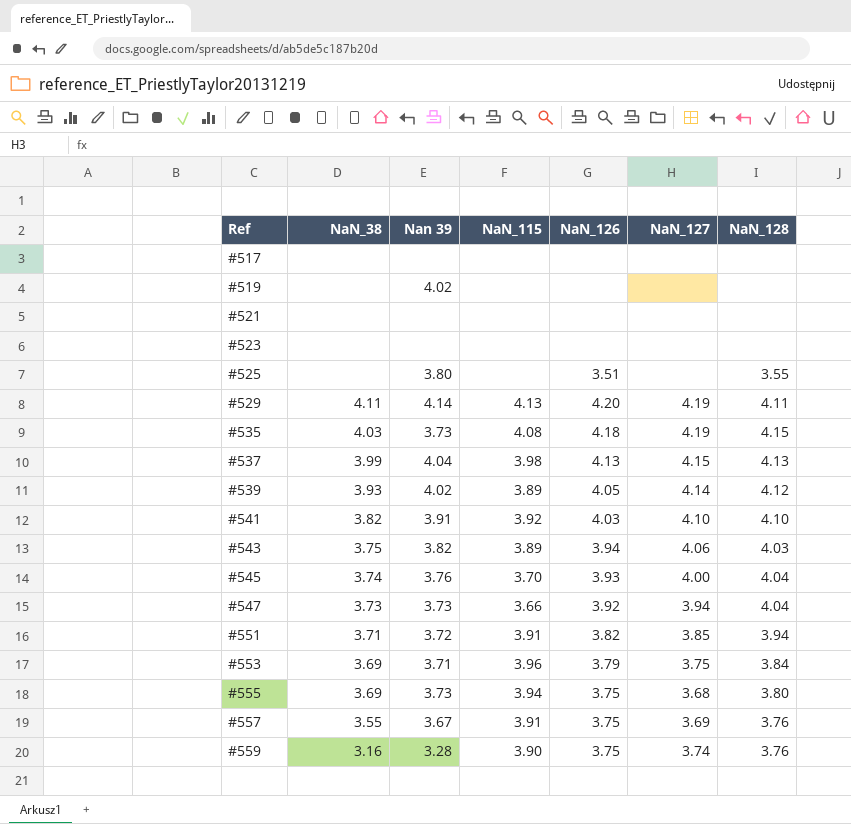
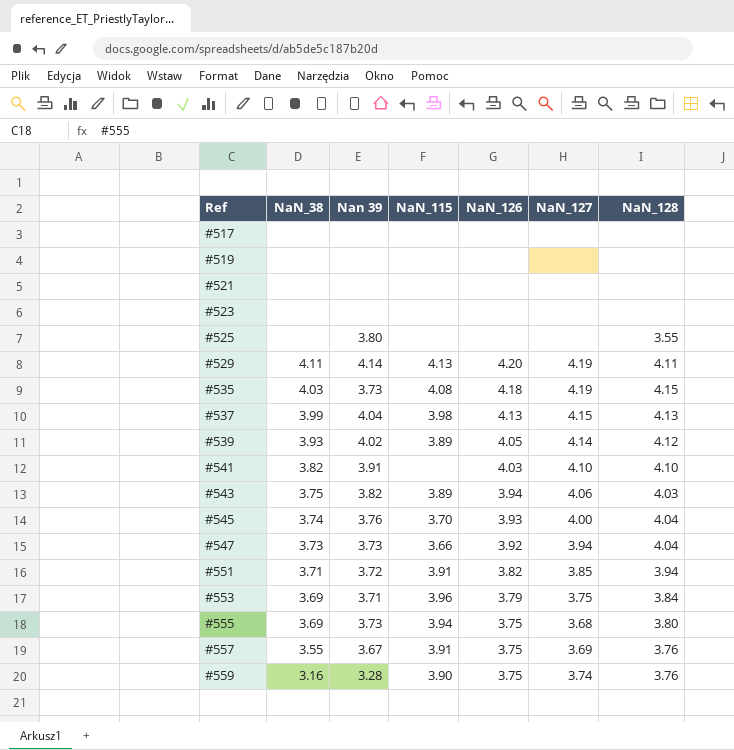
#519 | Nan 39: 4.02 -> none
#525 | NaN_126: 3.51 -> none
#541 | NaN_115: 3.92 -> none

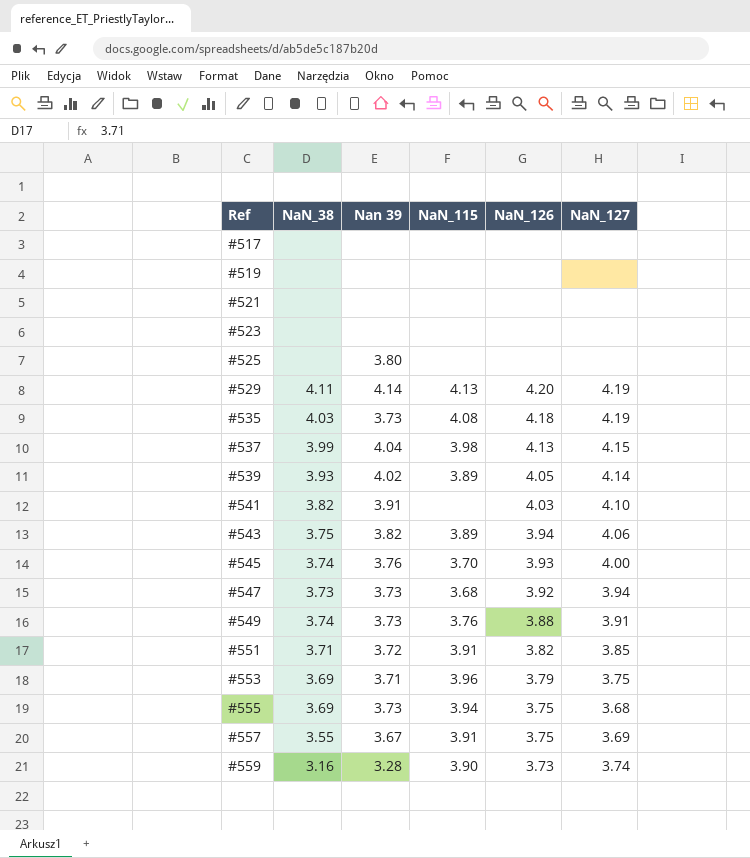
column NaN_128 | position: 7 -> none
#547 | NaN_115: 3.66 -> 3.68
row #549: none -> 3.74 | 3.73 | 3.76 | 3.88 | 3.91
#559 | NaN_126: 3.75 -> 3.73

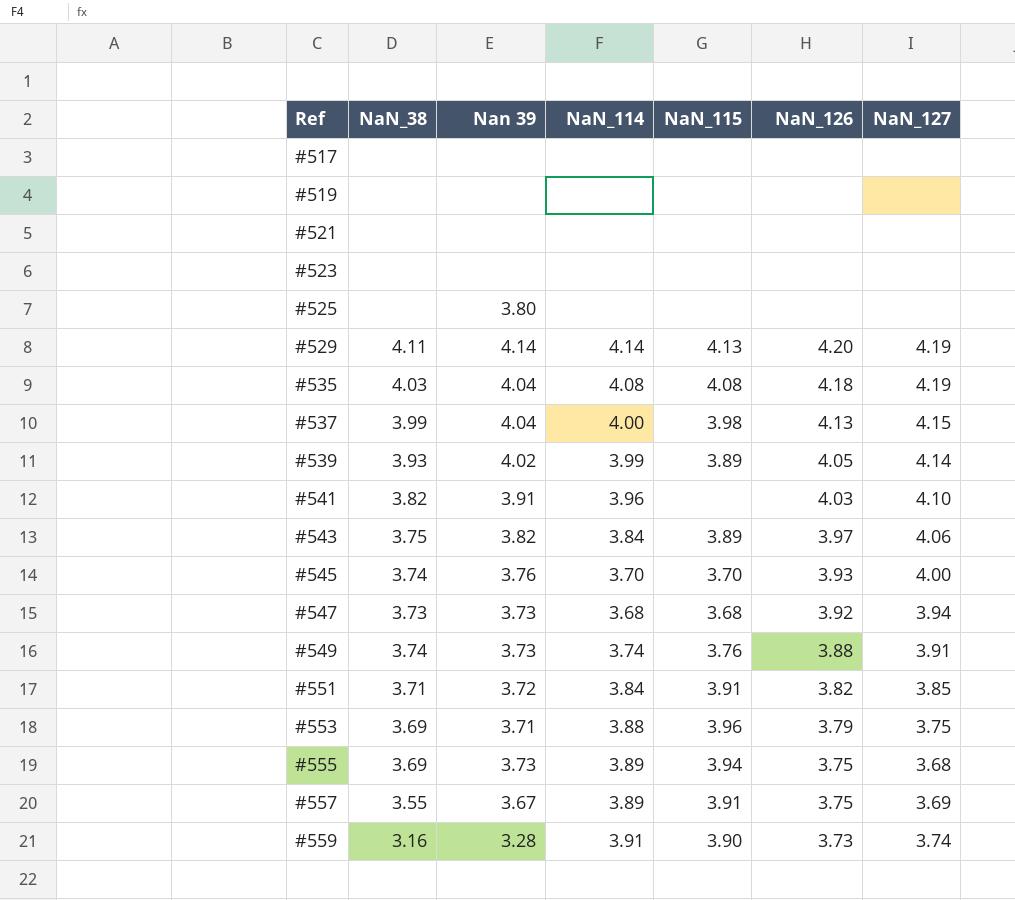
column NaN_114 | position: none -> 4
#535 | Nan 39: 3.73 -> 4.04
#543 | NaN_126: 3.94 -> 3.97

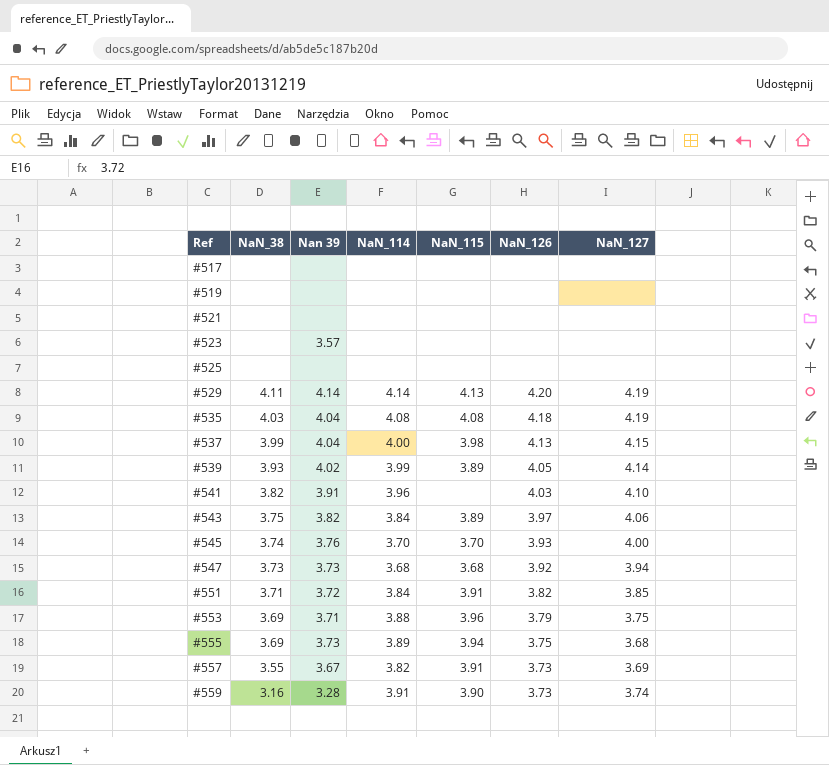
row #549: 3.74 | 3.73 | 3.74 | 3.76 | 3.88 | 3.91 -> none
#523 | Nan 39: none -> 3.57
#525 | Nan 39: 3.80 -> none
#557 | NaN_114: 3.89 -> 3.82
#557 | NaN_126: 3.75 -> 3.73

